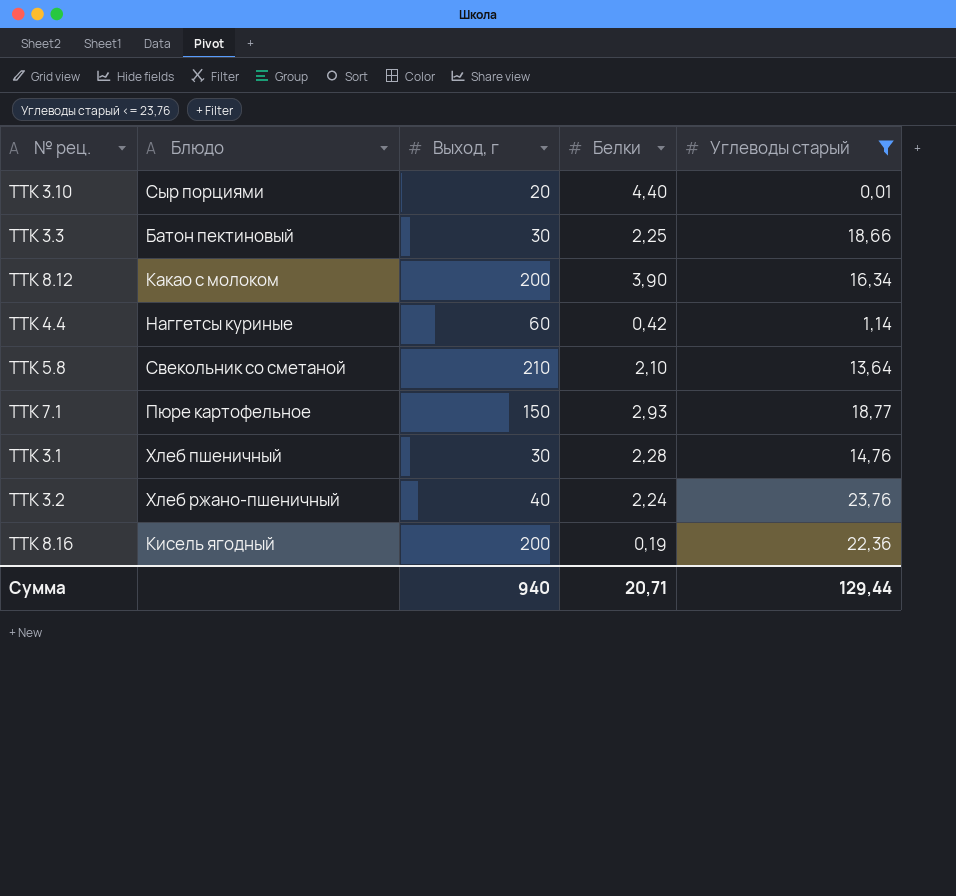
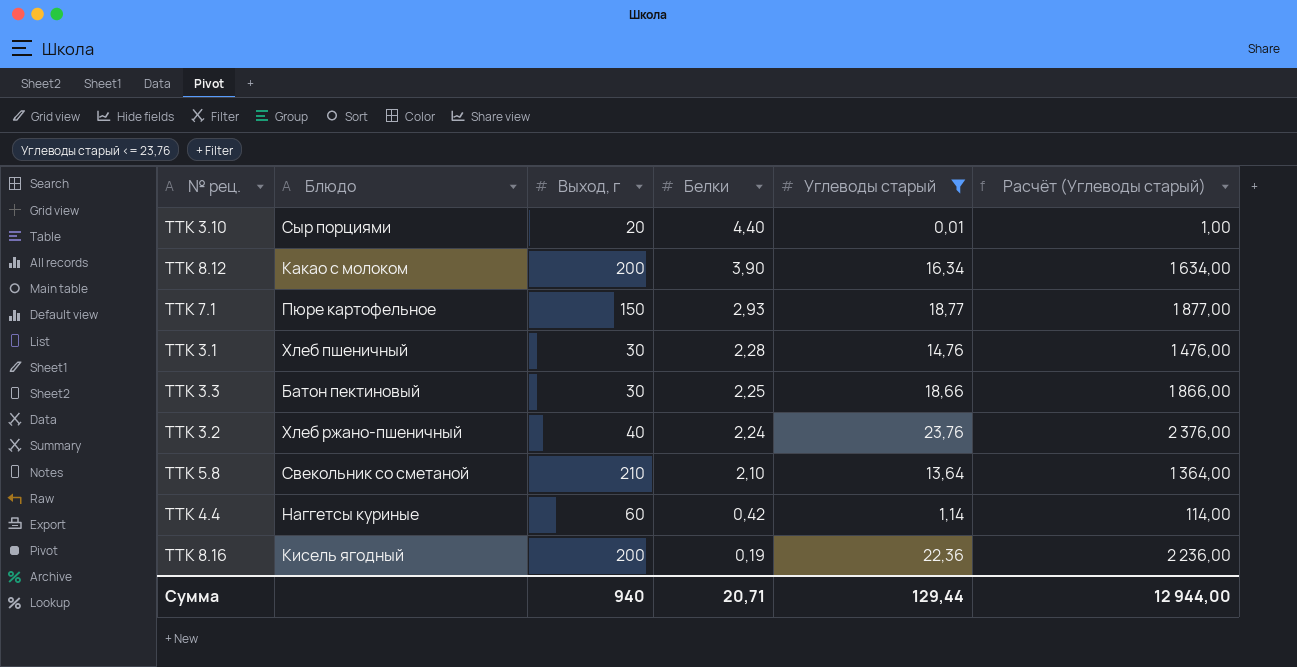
row order: none -> Белки descending
column Расчёт (Углеводы старый) | formula: none -> [Углеводы старый] * 100

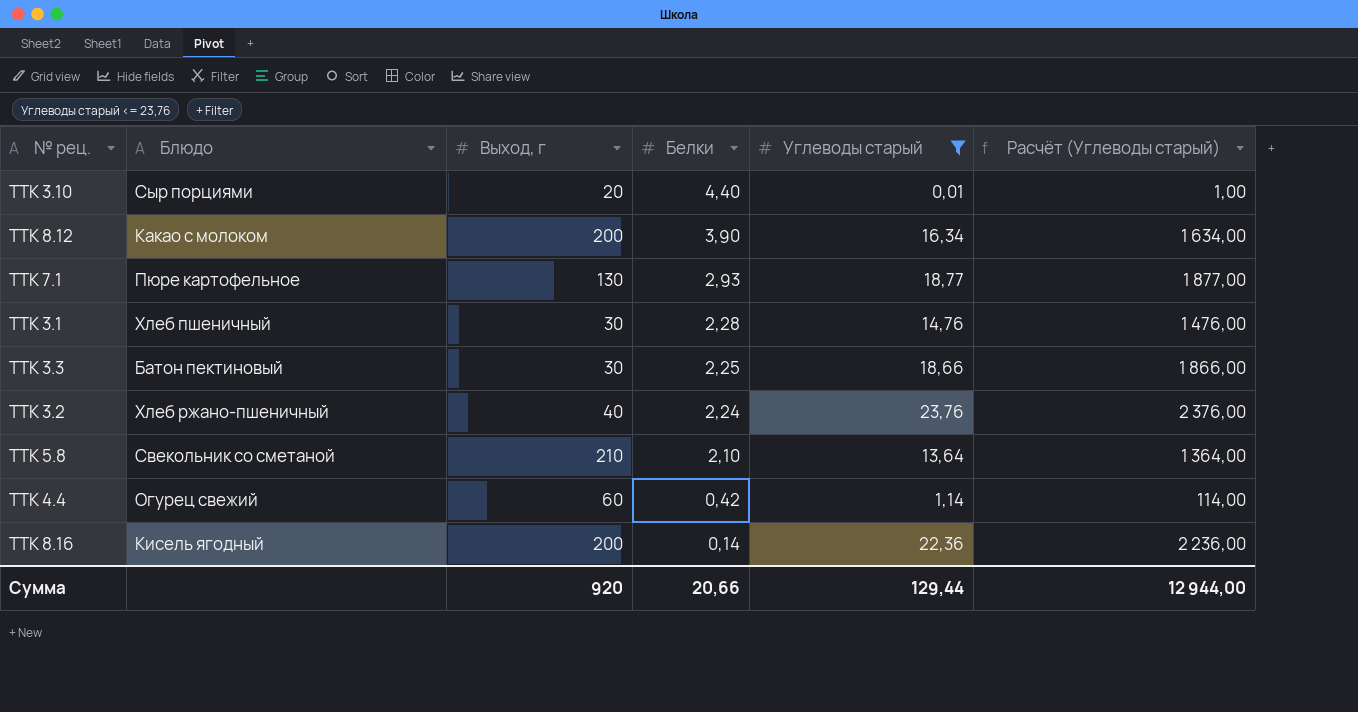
ТТК 7.1 | Выход, г: 150 -> 130
ТТК 4.4 | Блюдо: Наггетсы куриные -> Огурец свежий
ТТК 8.16 | Белки: 0,19 -> 0,14
Сумма | Выход, г: 940 -> 920
Сумма | Белки: 20,71 -> 20,66

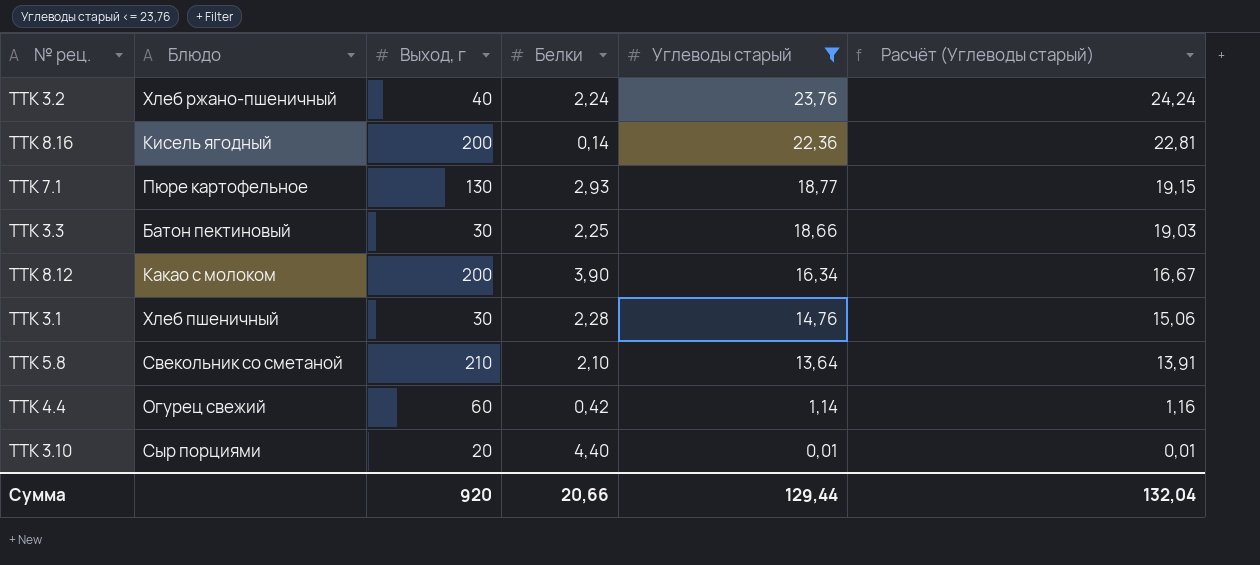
row order: Белки descending -> Углеводы старый descending
column Расчёт (Углеводы старый) | formula: [Углеводы старый] * 100 -> [Углеводы старый] * 1,02
Сумма | Расчёт (Углеводы старый): 12 944,00 -> 132,04

